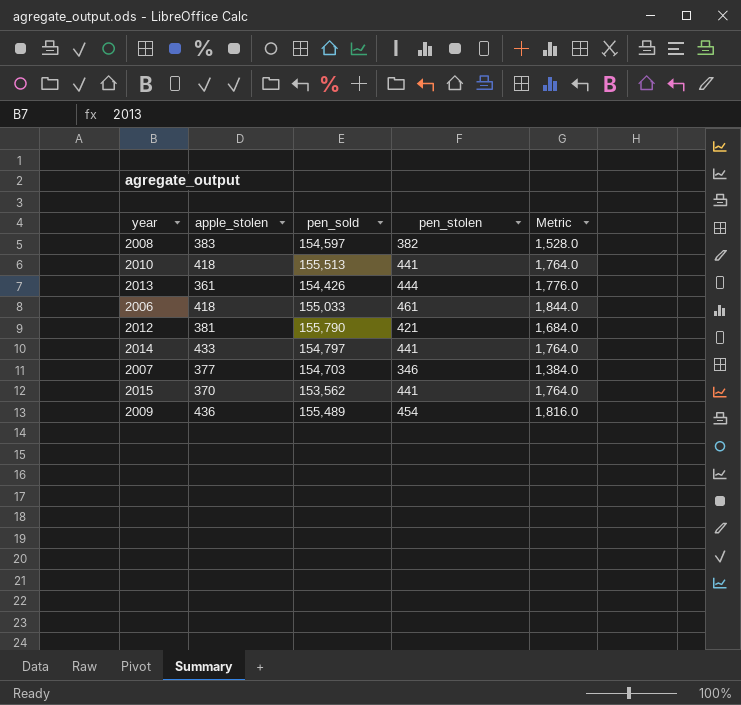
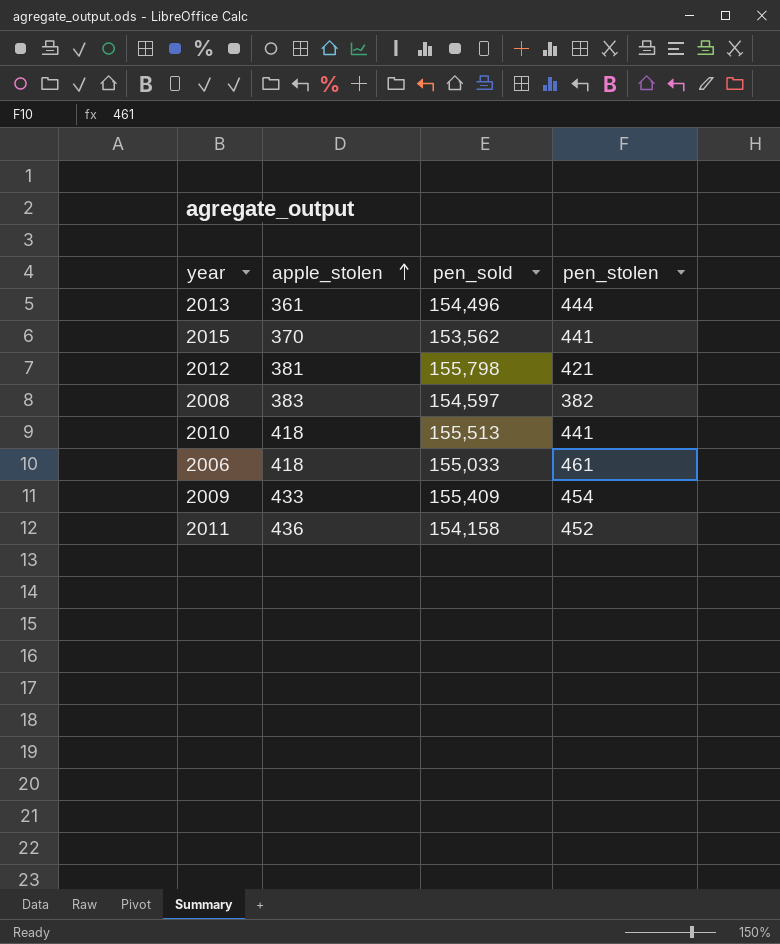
row order: none -> apple_stolen ascending
column Metric | formula: [pen_stolen] * 4 -> none
row 2014: 433 | 154,797 | 441 | 1,764.0 -> none
row 2007: 377 | 154,703 | 346 | 1,384.0 -> none
2013 | pen_sold: 154,426 -> 154,496
2012 | pen_sold: 155,790 -> 155,798
2009 | apple_stolen: 436 -> 433
2009 | pen_sold: 155,489 -> 155,409
row 2011: none -> 436 | 154,158 | 452

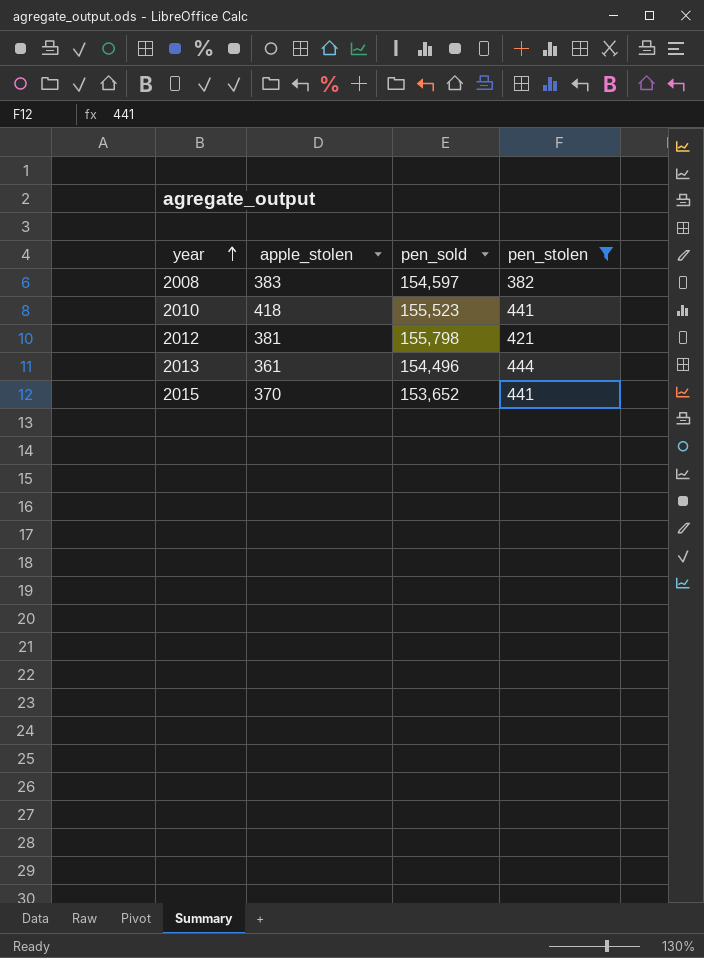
filter: none -> pen_stolen <= 444
row order: apple_stolen ascending -> year ascending
2010 | pen_sold: 155,513 -> 155,523
2015 | pen_sold: 153,562 -> 153,652

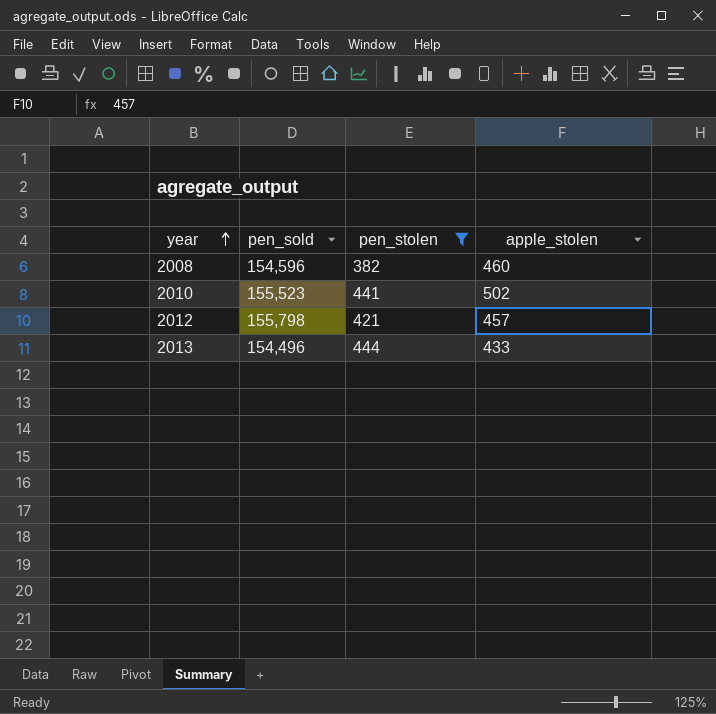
column apple_stolen | position: 2 -> 4
row 2015: 370 | 153,652 | 441 -> none
2008 | pen_sold: 154,597 -> 154,596
2008 | apple_stolen: 383 -> 460
2010 | apple_stolen: 418 -> 502
2012 | apple_stolen: 381 -> 457
2013 | apple_stolen: 361 -> 433

